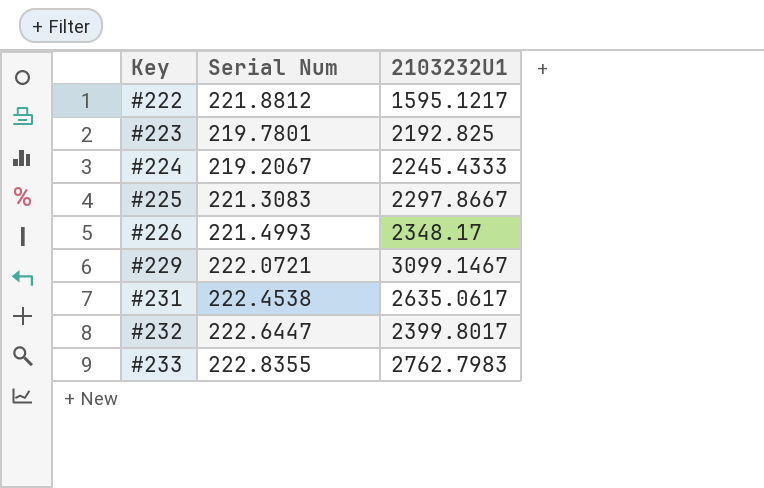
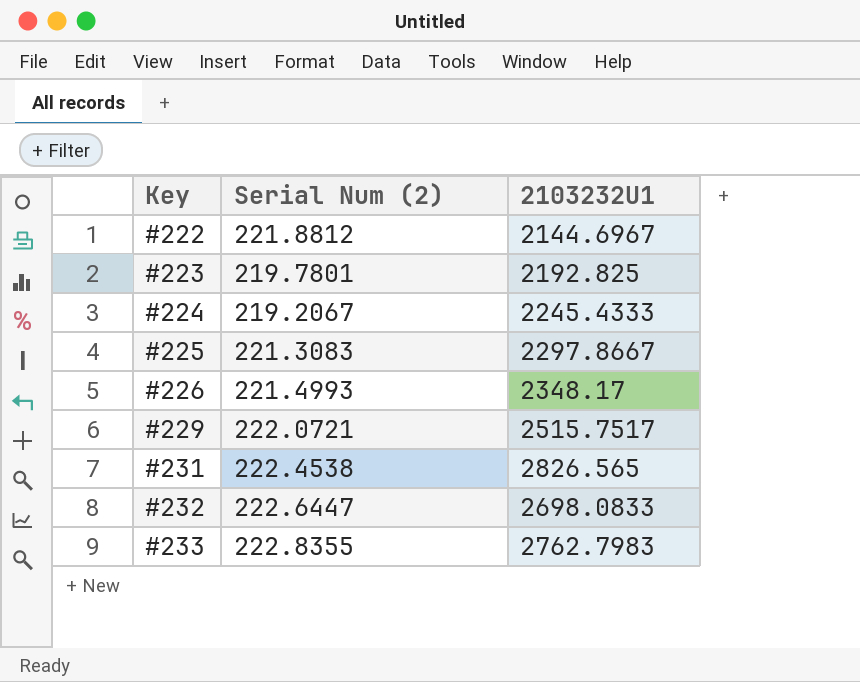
column name: Serial Num -> Serial Num (2)
#222 | 2103232U1: 1595.1217 -> 2144.6967
#229 | 2103232U1: 3099.1467 -> 2515.7517
#231 | 2103232U1: 2635.0617 -> 2826.565
#232 | 2103232U1: 2399.8017 -> 2698.0833

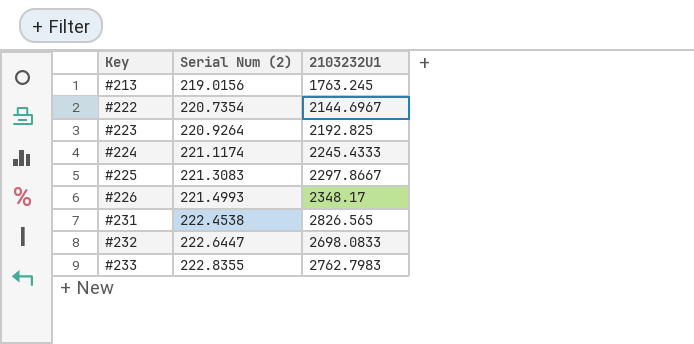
row #229: 222.0721 | 2515.7517 -> none
row #213: none -> 219.0156 | 1763.245
#222 | Serial Num (2): 221.8812 -> 220.7354
#223 | Serial Num (2): 219.7801 -> 220.9264
#224 | Serial Num (2): 219.2067 -> 221.1174

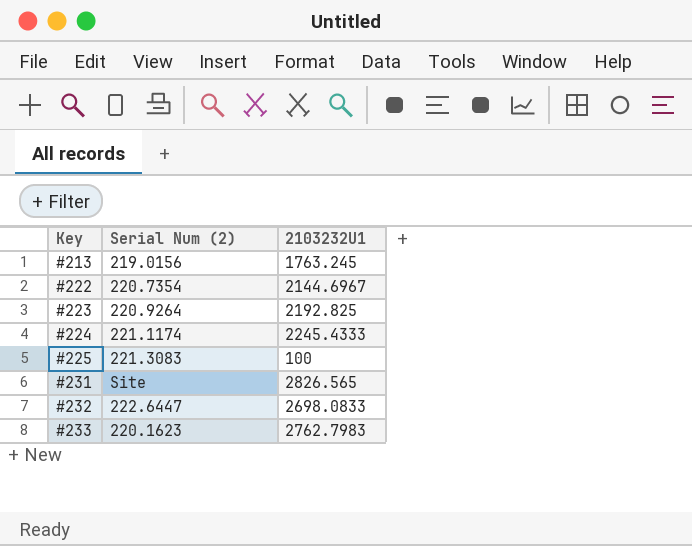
row #226: 221.4993 | 2348.17 -> none
#225 | 2103232U1: 2297.8667 -> 100
#231 | Serial Num (2): 222.4538 -> Site
#233 | Serial Num (2): 222.8355 -> 220.1623

